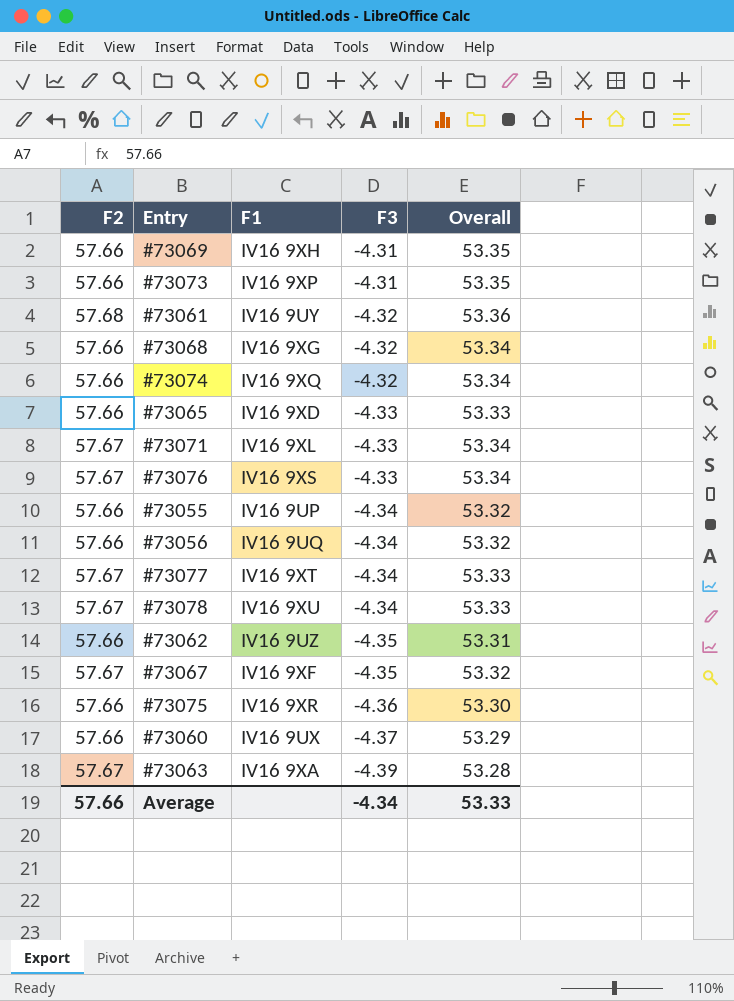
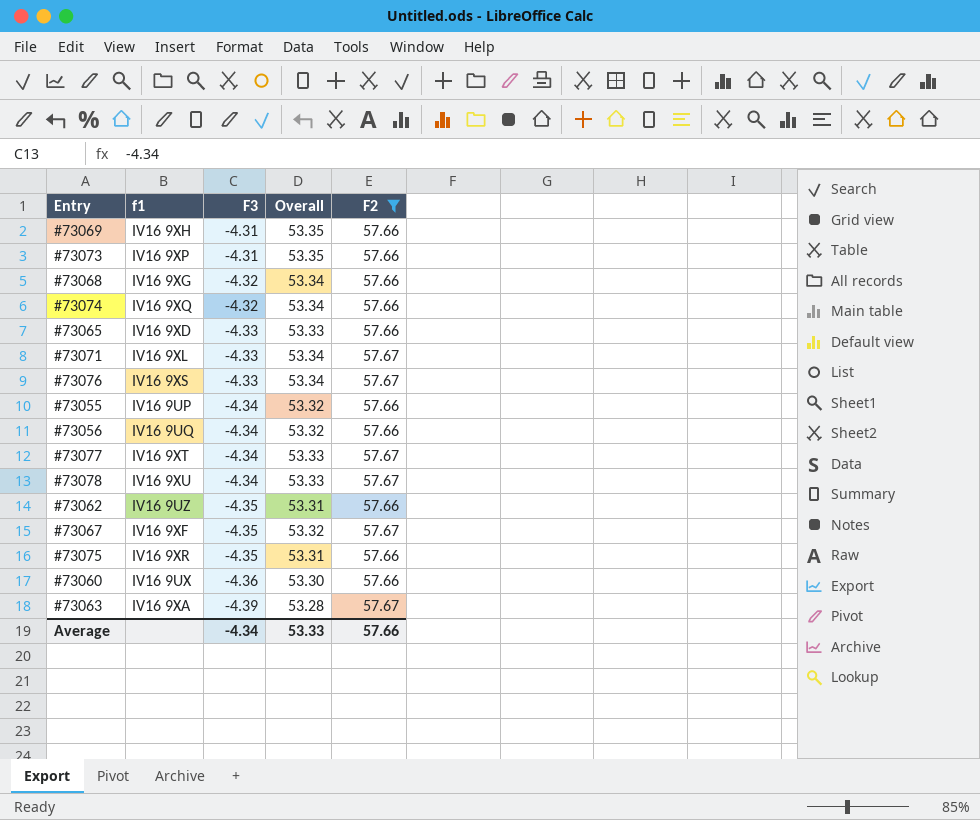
filter: none -> F2 != 57.68
column name: F1 -> f1
column F2 | position: 1 -> 5
#73075 | F3: -4.36 -> -4.35
#73075 | Overall: 53.30 -> 53.31
#73060 | F3: -4.37 -> -4.36
#73060 | Overall: 53.29 -> 53.30

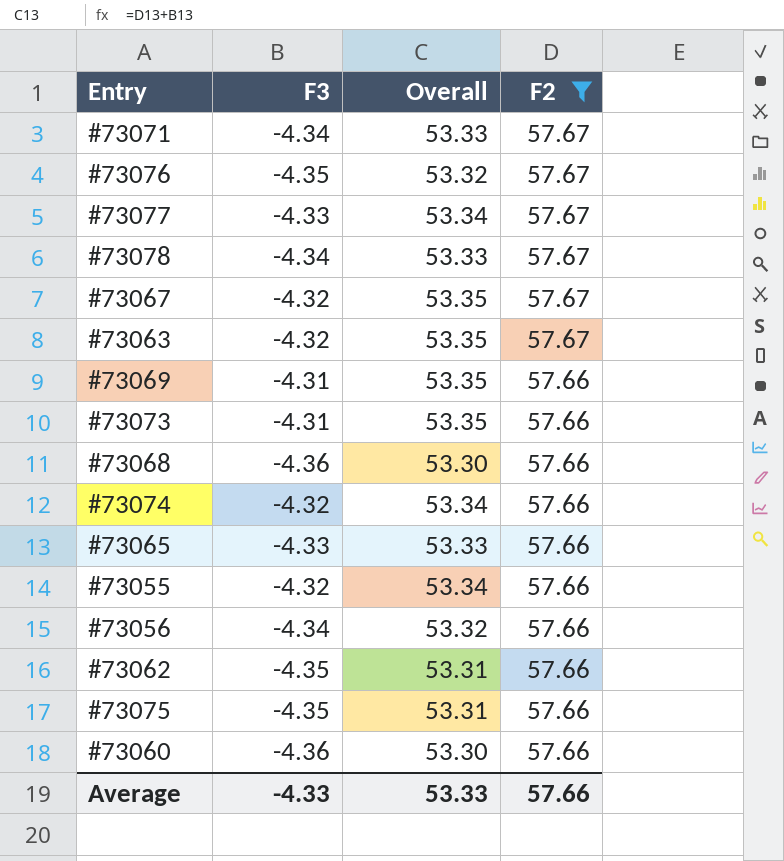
row order: F3 descending -> F2 descending
column f1 | position: 2 -> none
#73071 | F3: -4.33 -> -4.34
#73071 | Overall: 53.34 -> 53.33
#73076 | F3: -4.33 -> -4.35
#73076 | Overall: 53.34 -> 53.32
#73077 | F3: -4.34 -> -4.33
#73077 | Overall: 53.33 -> 53.34
#73067 | F3: -4.35 -> -4.32
#73067 | Overall: 53.32 -> 53.35
#73063 | F3: -4.39 -> -4.32
#73063 | Overall: 53.28 -> 53.35
#73068 | F3: -4.32 -> -4.36
#73068 | Overall: 53.34 -> 53.30
#73055 | F3: -4.34 -> -4.32
#73055 | Overall: 53.32 -> 53.34
Average | F3: -4.34 -> -4.33

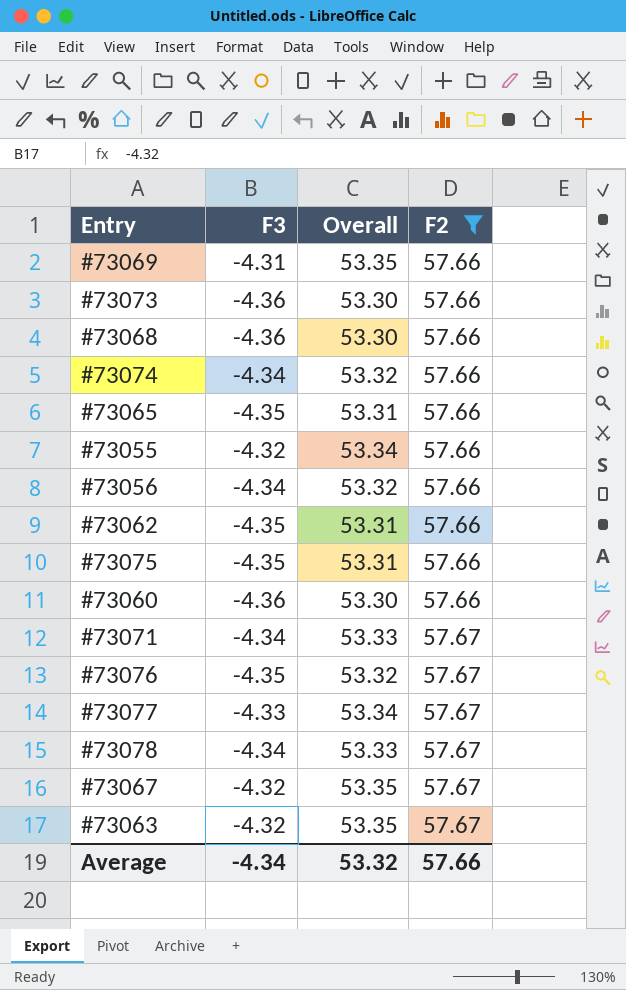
row order: F2 descending -> F2 ascending
#73073 | F3: -4.31 -> -4.36
#73073 | Overall: 53.35 -> 53.30
#73074 | F3: -4.32 -> -4.34
#73074 | Overall: 53.34 -> 53.32
#73065 | F3: -4.33 -> -4.35
#73065 | Overall: 53.33 -> 53.31
Average | F3: -4.33 -> -4.34
Average | Overall: 53.33 -> 53.32

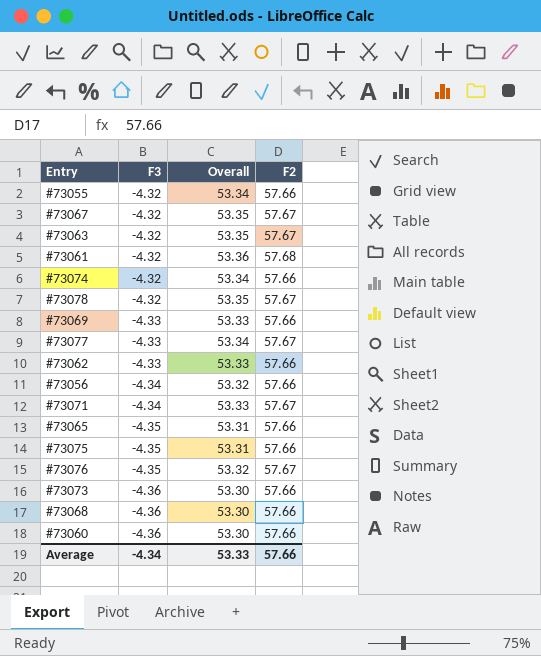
filter: F2 != 57.68 -> none
row order: F2 ascending -> F3 descending
#73074 | F3: -4.34 -> -4.32
#73074 | Overall: 53.32 -> 53.34
#73078 | F3: -4.34 -> -4.32
#73078 | Overall: 53.33 -> 53.35
#73069 | F3: -4.31 -> -4.33
#73069 | Overall: 53.35 -> 53.33
#73062 | F3: -4.35 -> -4.33
#73062 | Overall: 53.31 -> 53.33
Average | Overall: 53.32 -> 53.33

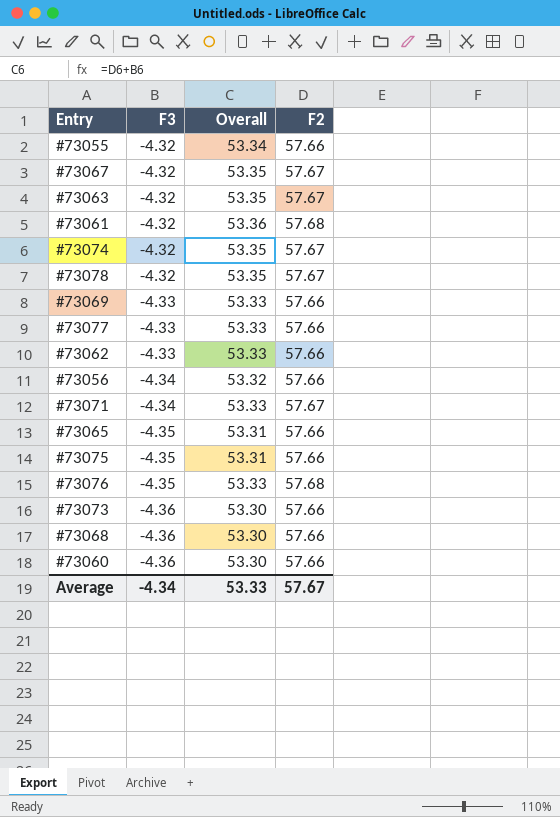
#73074 | Overall: 53.34 -> 53.35
#73074 | F2: 57.66 -> 57.67
#73077 | Overall: 53.34 -> 53.33
#73077 | F2: 57.67 -> 57.66
#73076 | Overall: 53.32 -> 53.33
#73076 | F2: 57.67 -> 57.68
Average | F2: 57.66 -> 57.67

